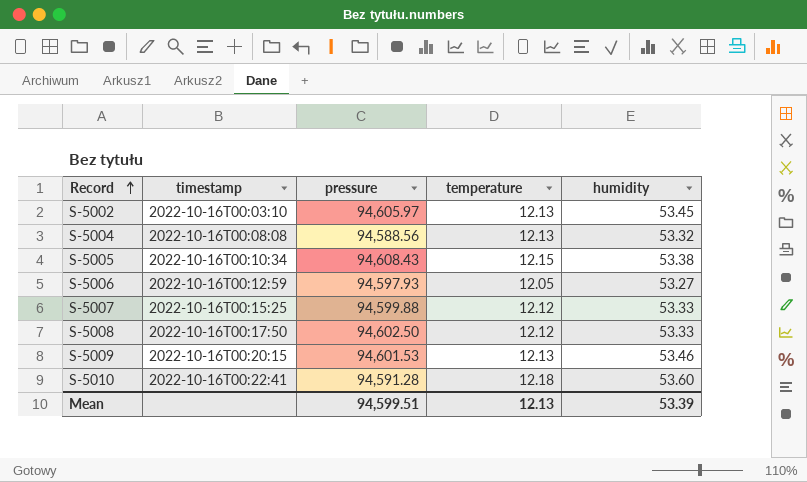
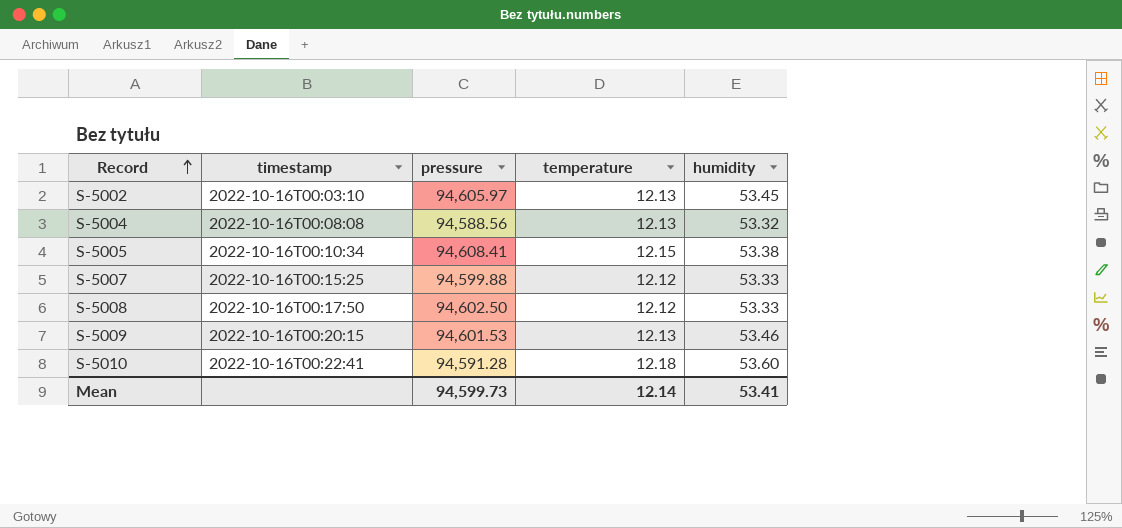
row S-5006: 2022-10-16T00:12:59 | 94,597.93 | 12.05 | 53.27 -> none
S-5005 | pressure: 94,608.43 -> 94,608.41
Mean | pressure: 94,599.51 -> 94,599.73
Mean | temperature: 12.13 -> 12.14
Mean | humidity: 53.39 -> 53.41

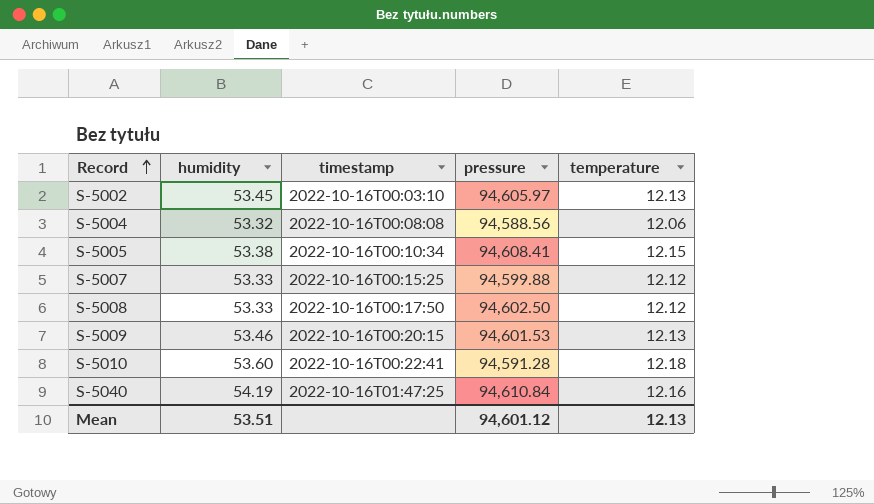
column humidity | position: 5 -> 2
S-5004 | temperature: 12.13 -> 12.06
row S-5040: none -> 54.19 | 2022-10-16T01:47:25 | 94,610.84 | 12.16
Mean | humidity: 53.41 -> 53.51
Mean | pressure: 94,599.73 -> 94,601.12
Mean | temperature: 12.14 -> 12.13

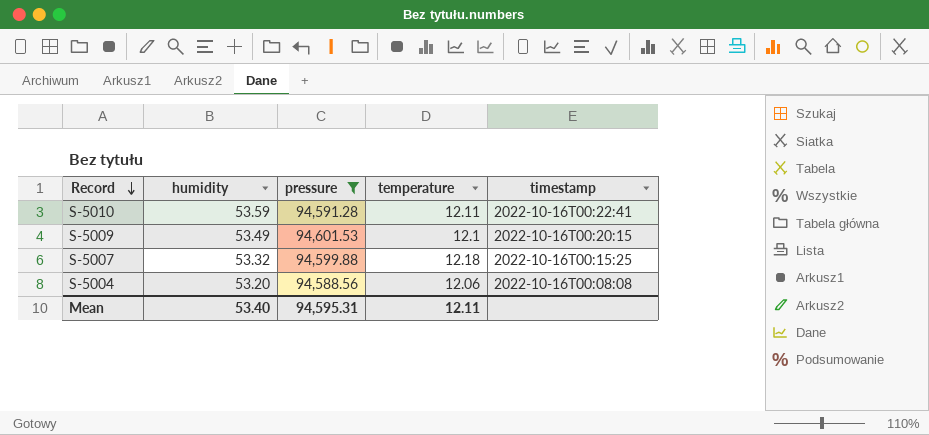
filter: none -> pressure <= 94,601.53
row order: Record ascending -> Record descending
column timestamp | position: 3 -> 5
S-5010 | humidity: 53.60 -> 53.59
S-5010 | temperature: 12.18 -> 12.11
S-5009 | humidity: 53.46 -> 53.49
S-5009 | temperature: 12.13 -> 12.1
S-5007 | humidity: 53.33 -> 53.32
S-5007 | temperature: 12.12 -> 12.18
S-5004 | humidity: 53.32 -> 53.20
Mean | humidity: 53.51 -> 53.40
Mean | pressure: 94,601.12 -> 94,595.31
Mean | temperature: 12.13 -> 12.11

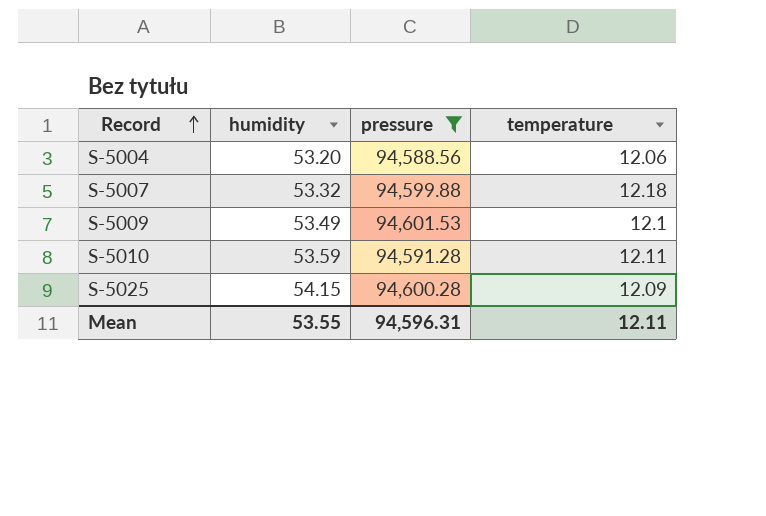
row order: Record descending -> Record ascending
column timestamp | position: 5 -> none
row S-5025: none -> 54.15 | 94,600.28 | 12.09
Mean | humidity: 53.40 -> 53.55
Mean | pressure: 94,595.31 -> 94,596.31

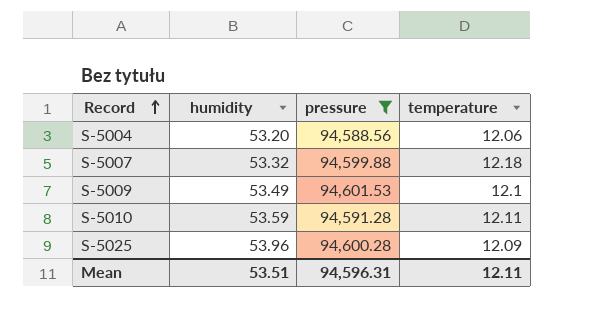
S-5025 | humidity: 54.15 -> 53.96
Mean | humidity: 53.55 -> 53.51

